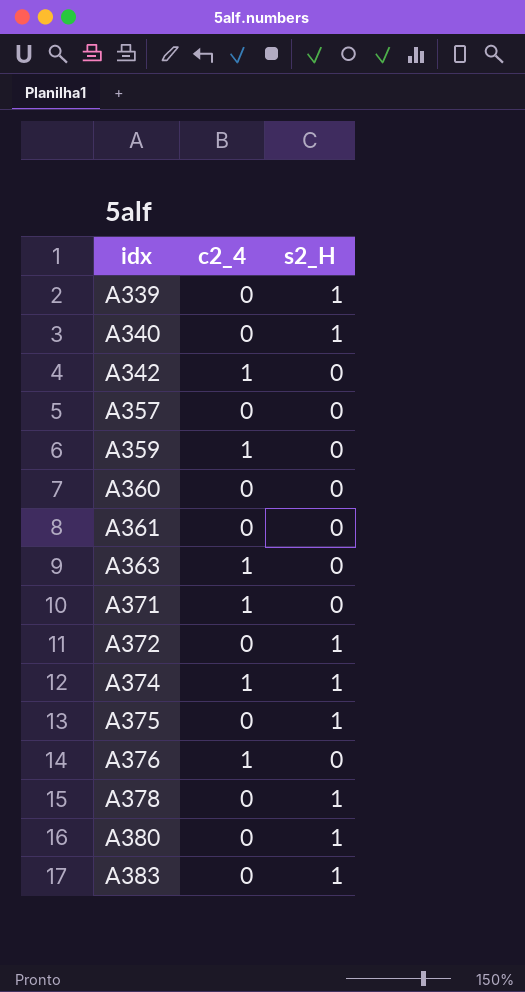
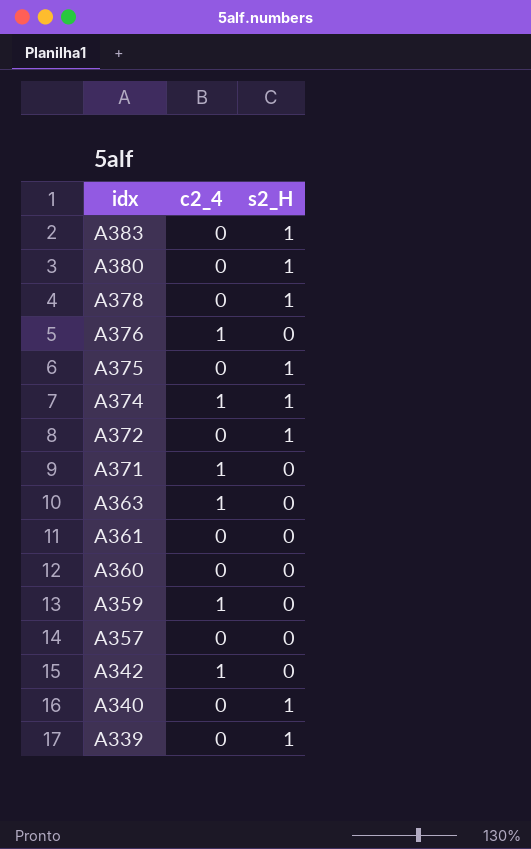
row order: idx ascending -> idx descending

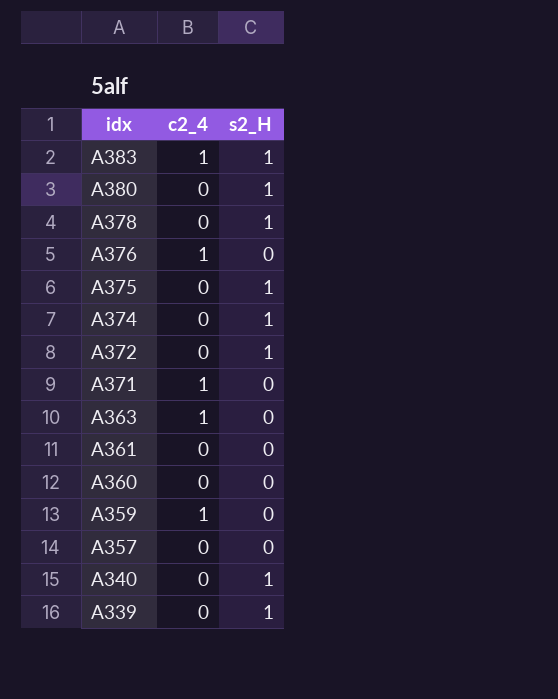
row A342: 1 | 0 -> none
A383 | c2_4: 0 -> 1
A374 | c2_4: 1 -> 0

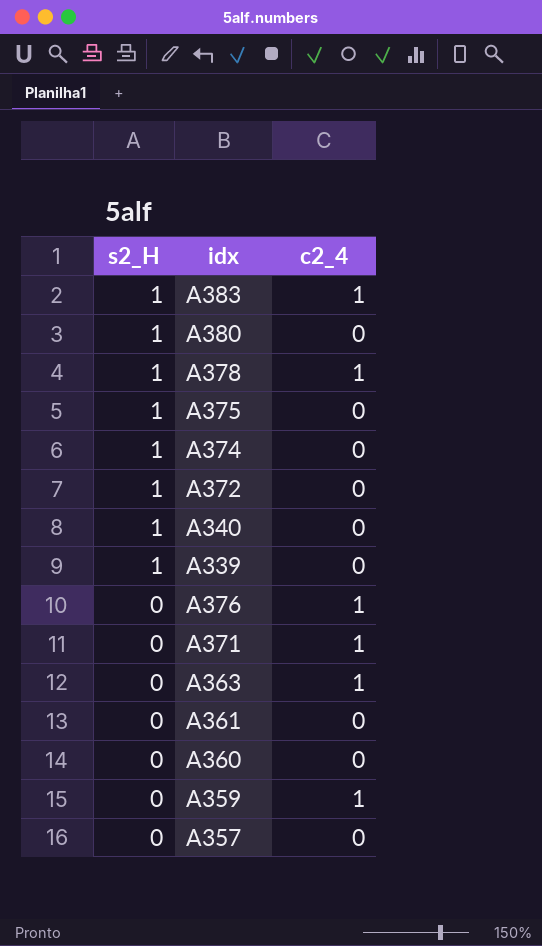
row order: idx descending -> s2_H descending
column s2_H | position: 3 -> 1
A378 | c2_4: 0 -> 1

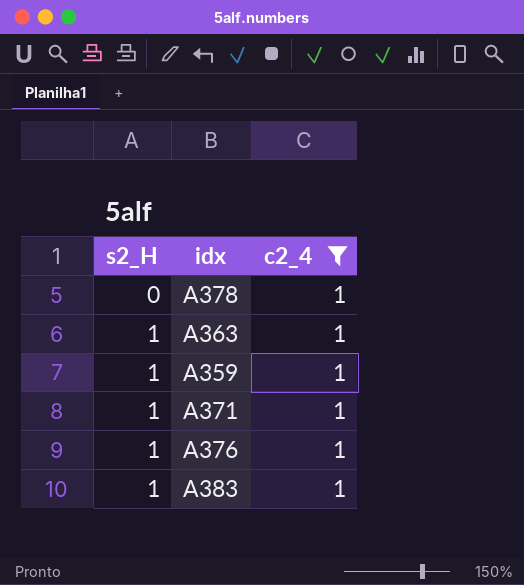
filter: none -> c2_4 = 1
row order: s2_H descending -> s2_H ascending
A378 | s2_H: 1 -> 0
A363 | s2_H: 0 -> 1
A359 | s2_H: 0 -> 1
A371 | s2_H: 0 -> 1
A376 | s2_H: 0 -> 1

